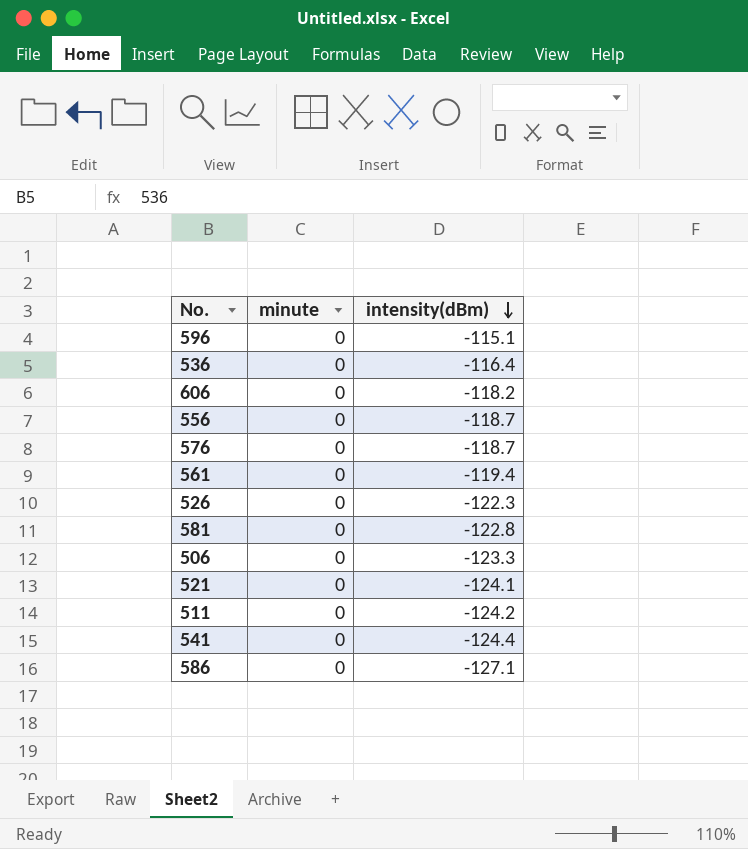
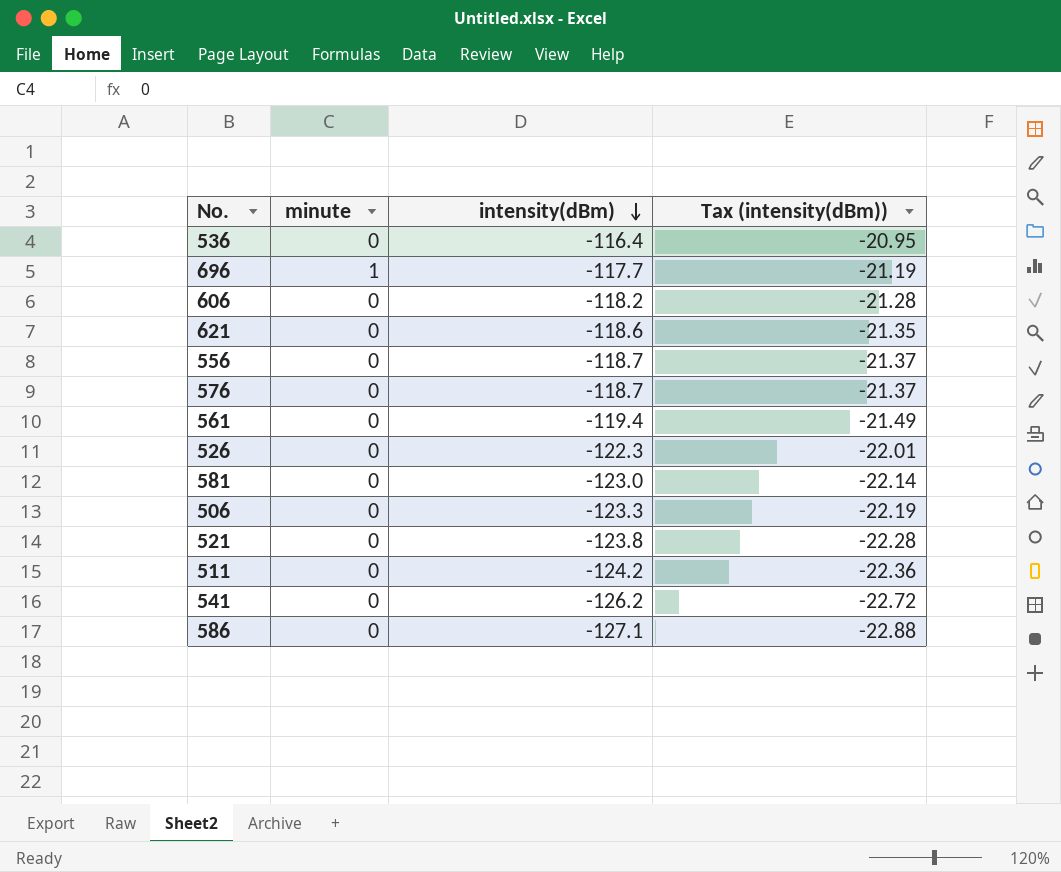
column Tax (intensity(dBm)) | formula: none -> [intensity(dBm)] * 0.18
row 596: 0 | -115.1 -> none
row 696: none -> 1 | -117.7 | -21.19
row 621: none -> 0 | -118.6 | -21.35
581 | intensity(dBm): -122.8 -> -123.0
521 | intensity(dBm): -124.1 -> -123.8
541 | intensity(dBm): -124.4 -> -126.2

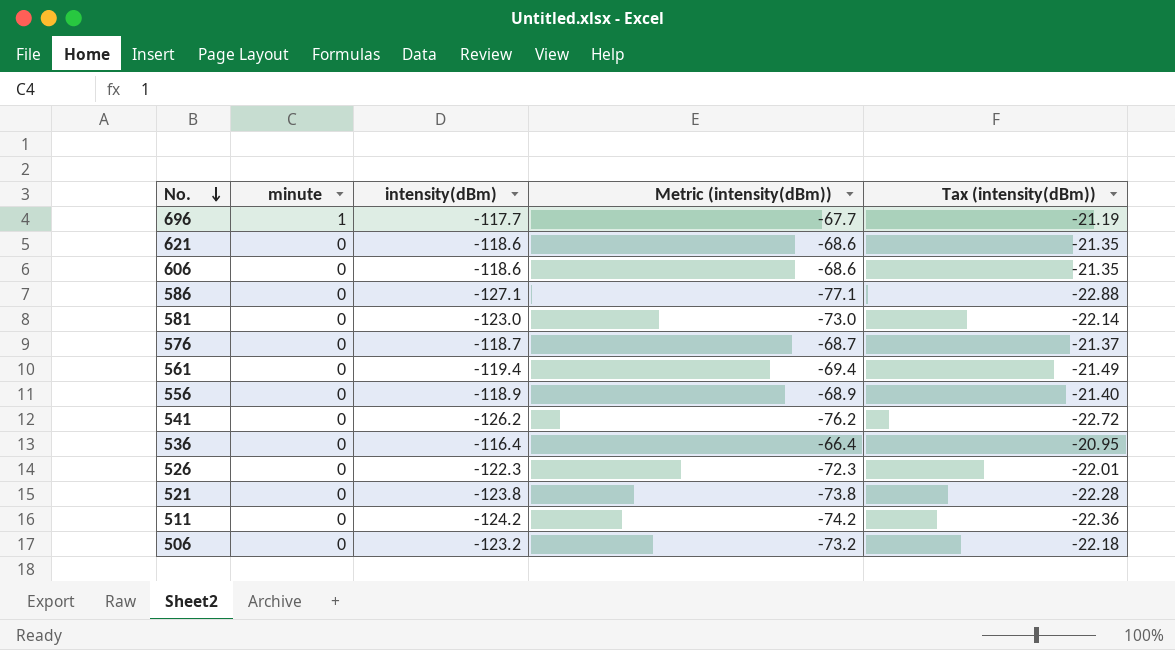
row order: intensity(dBm) descending -> No. descending
column Metric (intensity(dBm)) | formula: none -> [intensity(dBm)] + 50
606 | intensity(dBm): -118.2 -> -118.6
606 | Tax (intensity(dBm)): -21.28 -> -21.35
556 | intensity(dBm): -118.7 -> -118.9
556 | Tax (intensity(dBm)): -21.37 -> -21.40
506 | intensity(dBm): -123.3 -> -123.2
506 | Tax (intensity(dBm)): -22.19 -> -22.18

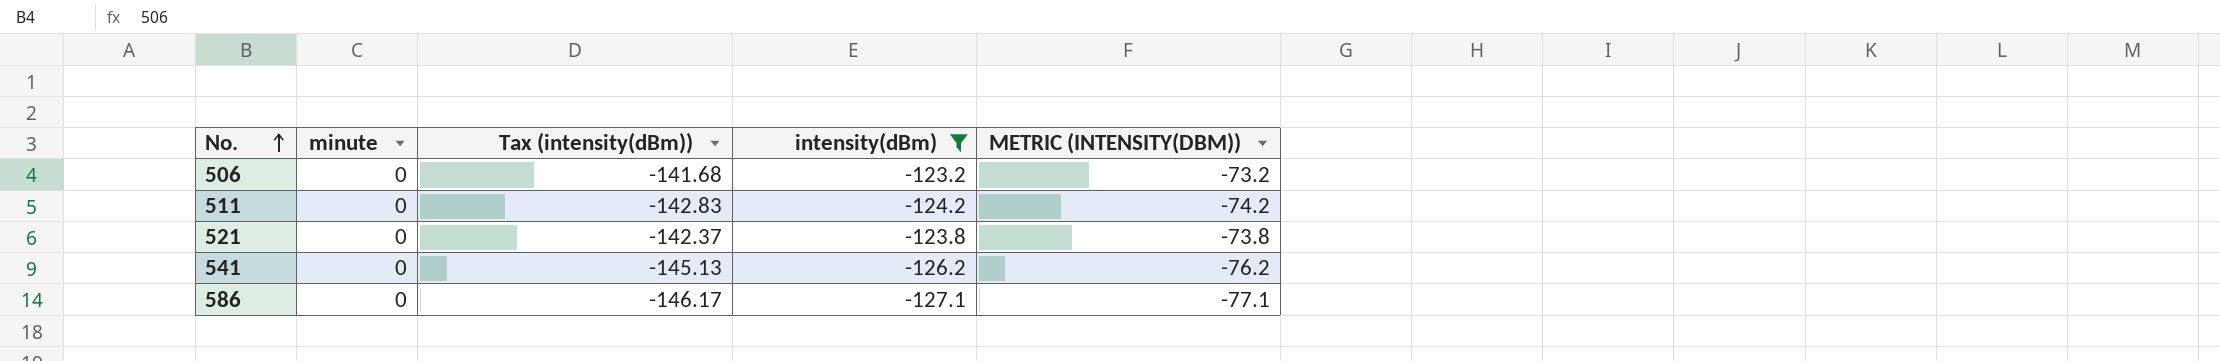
filter: none -> intensity(dBm) <= -123.2
row order: No. descending -> No. ascending
column Tax (intensity(dBm)) | formula: [intensity(dBm)] * 0.18 -> [intensity(dBm)] * 1.15
column Tax (intensity(dBm)) | position: 5 -> 3
column name: Metric (intensity(dBm)) -> METRIC (INTENSITY(DBM))

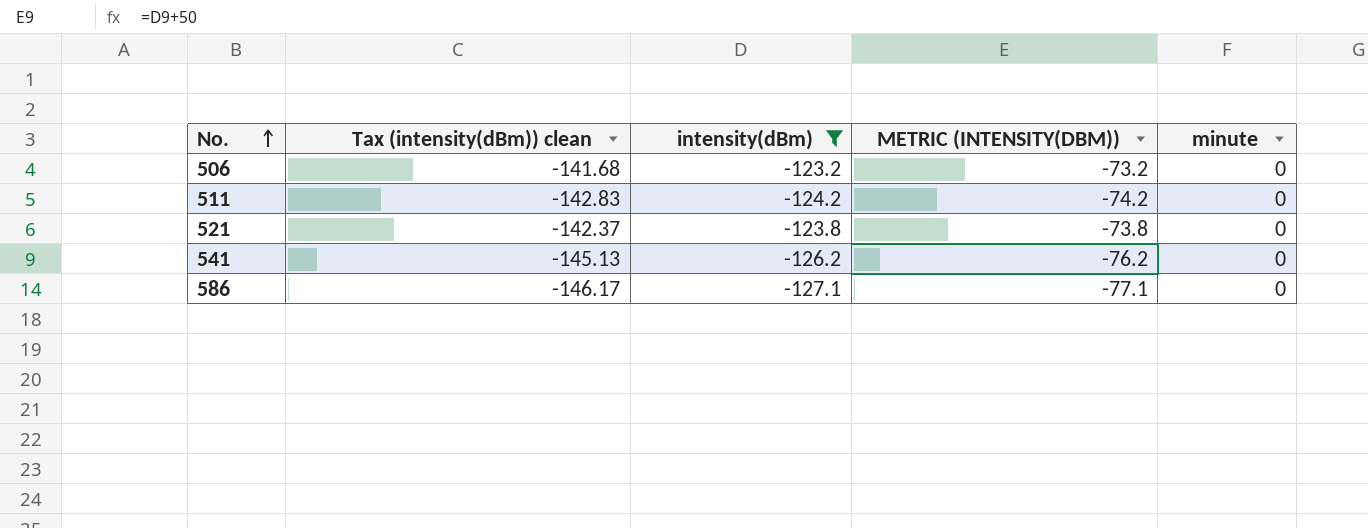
column name: Tax (intensity(dBm)) -> Tax (intensity(dBm)) clean
column minute | position: 2 -> 5

